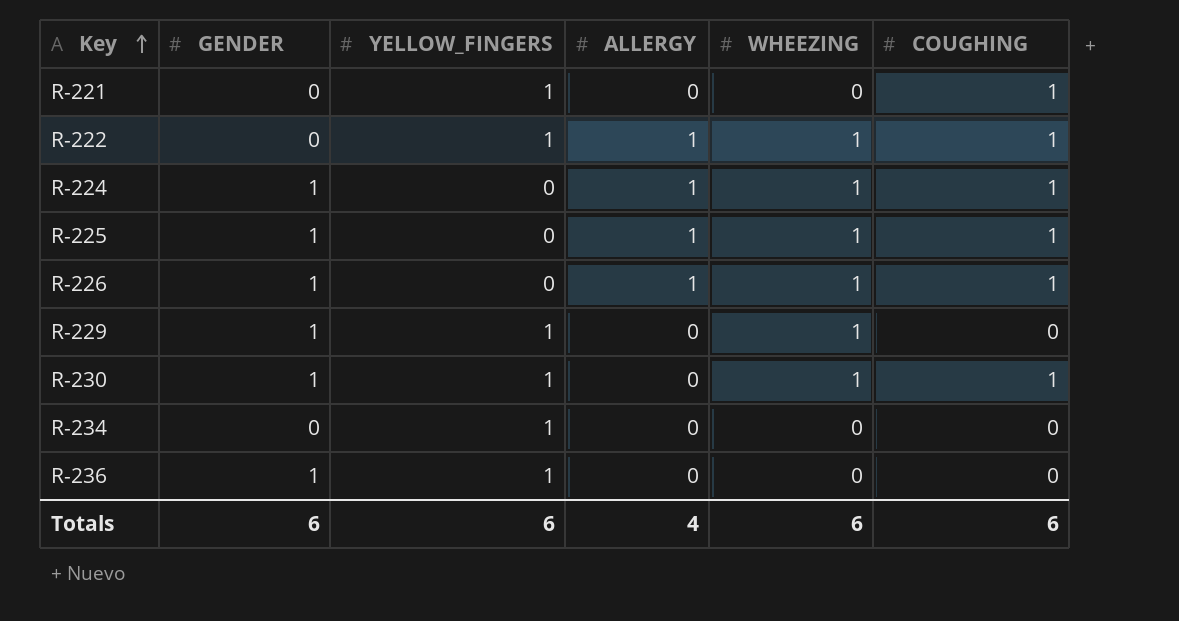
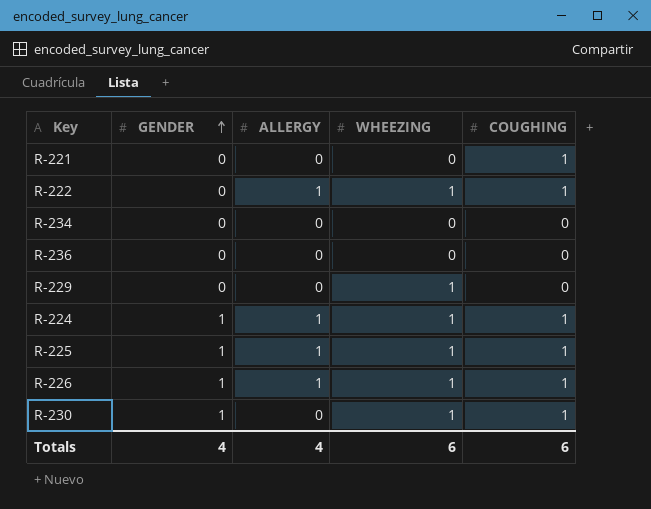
row order: Key ascending -> GENDER ascending
column YELLOW_FINGERS | position: 3 -> none
R-236 | GENDER: 1 -> 0
R-229 | GENDER: 1 -> 0
Totals | GENDER: 6 -> 4

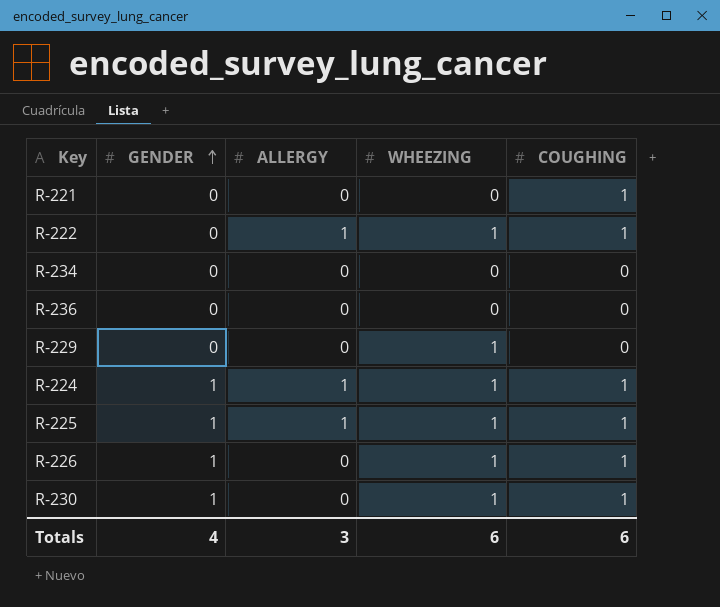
R-226 | ALLERGY: 1 -> 0
Totals | ALLERGY: 4 -> 3

